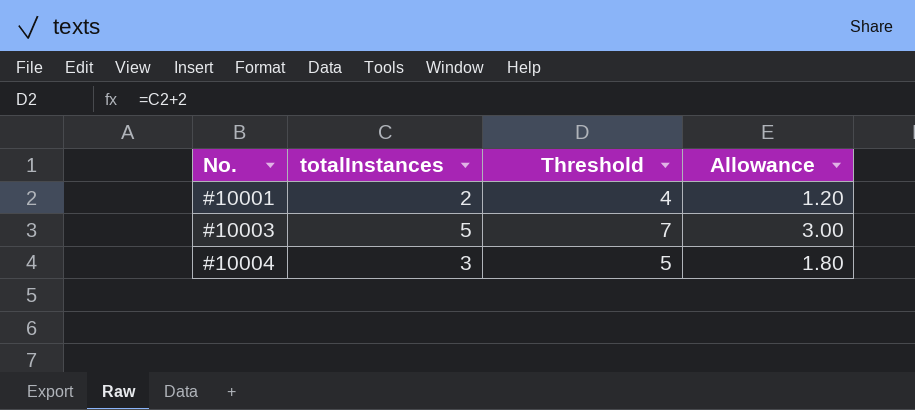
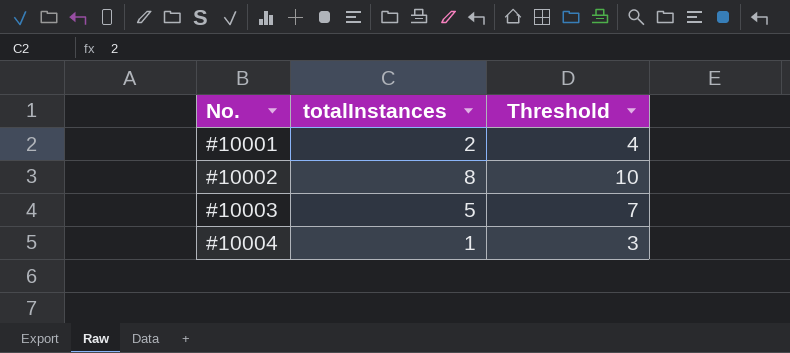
column Allowance | formula: [totalInstances] * 0.6 -> none
row #10002: none -> 8 | 10
#10004 | totalInstances: 3 -> 1
#10004 | Threshold: 5 -> 3

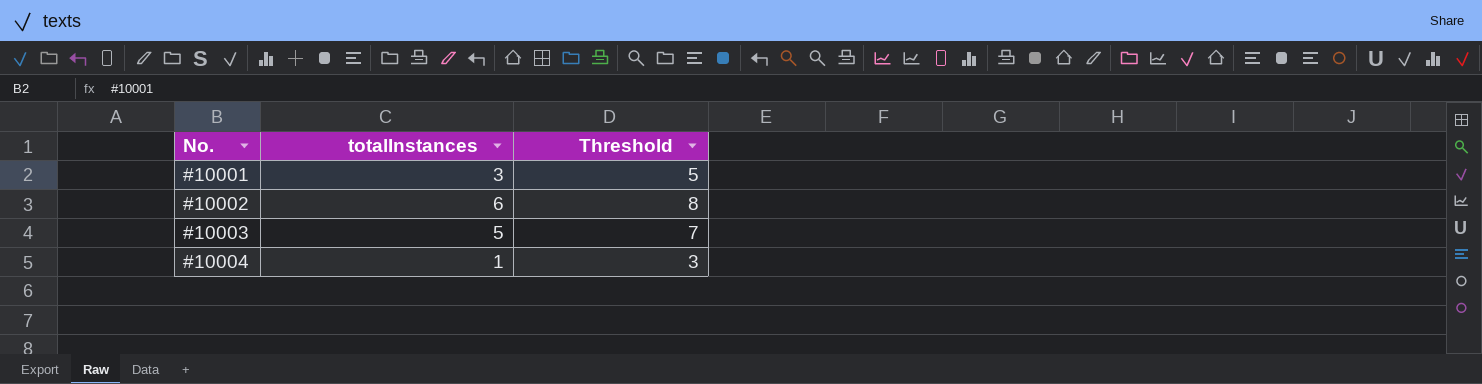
#10001 | totalInstances: 2 -> 3
#10001 | Threshold: 4 -> 5
#10002 | totalInstances: 8 -> 6
#10002 | Threshold: 10 -> 8

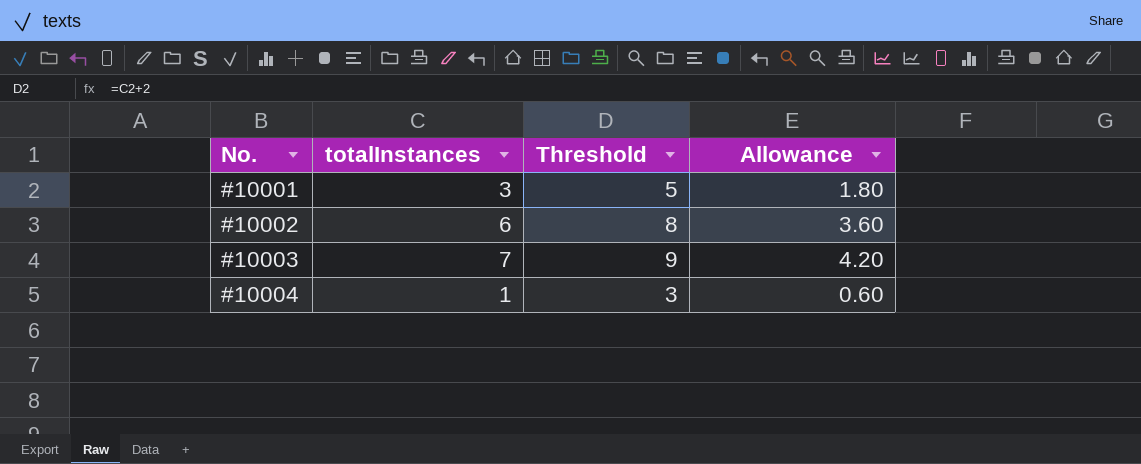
column Allowance | formula: none -> [totalInstances] * 0.6
#10003 | totalInstances: 5 -> 7
#10003 | Threshold: 7 -> 9

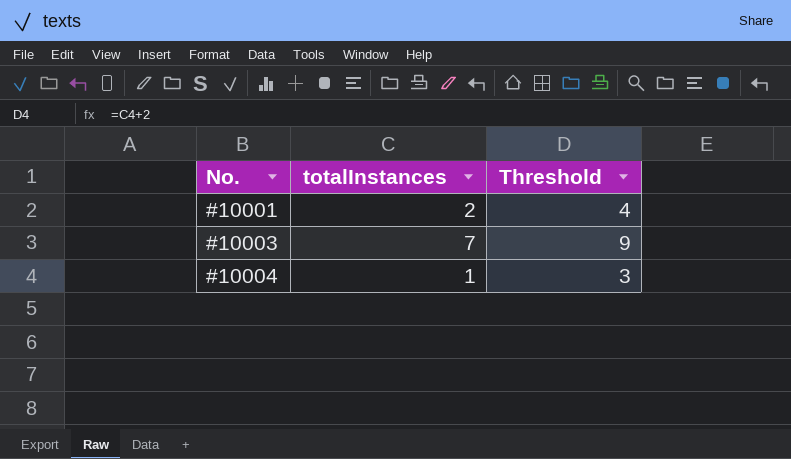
column Allowance | formula: [totalInstances] * 0.6 -> none
row #10002: 6 | 8 | 3.60 -> none
#10001 | totalInstances: 3 -> 2
#10001 | Threshold: 5 -> 4

